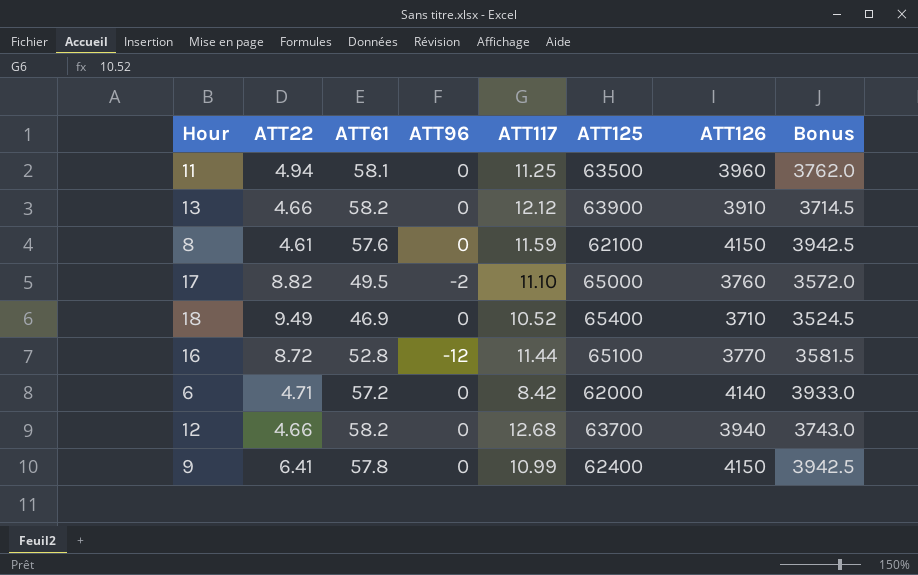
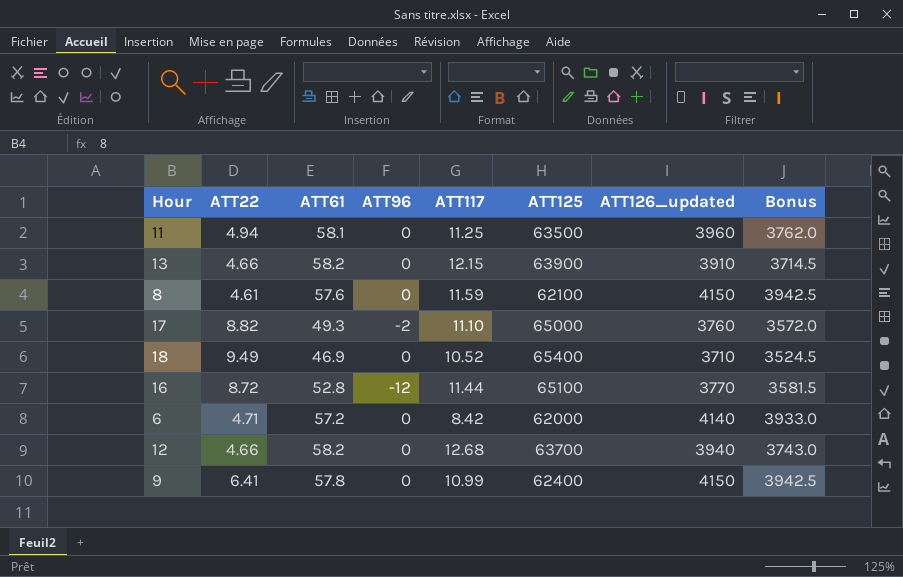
column name: ATT126 -> ATT126_updated
13 | ATT117: 12.12 -> 12.15
17 | ATT61: 49.5 -> 49.3

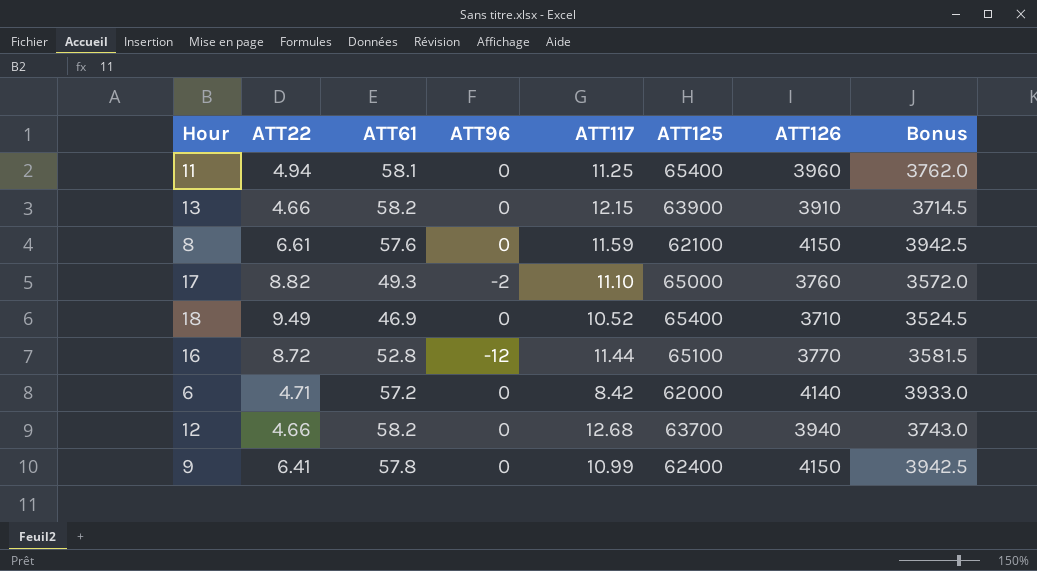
column name: ATT126_updated -> ATT126
11 | ATT125: 63500 -> 65400
8 | ATT22: 4.61 -> 6.61

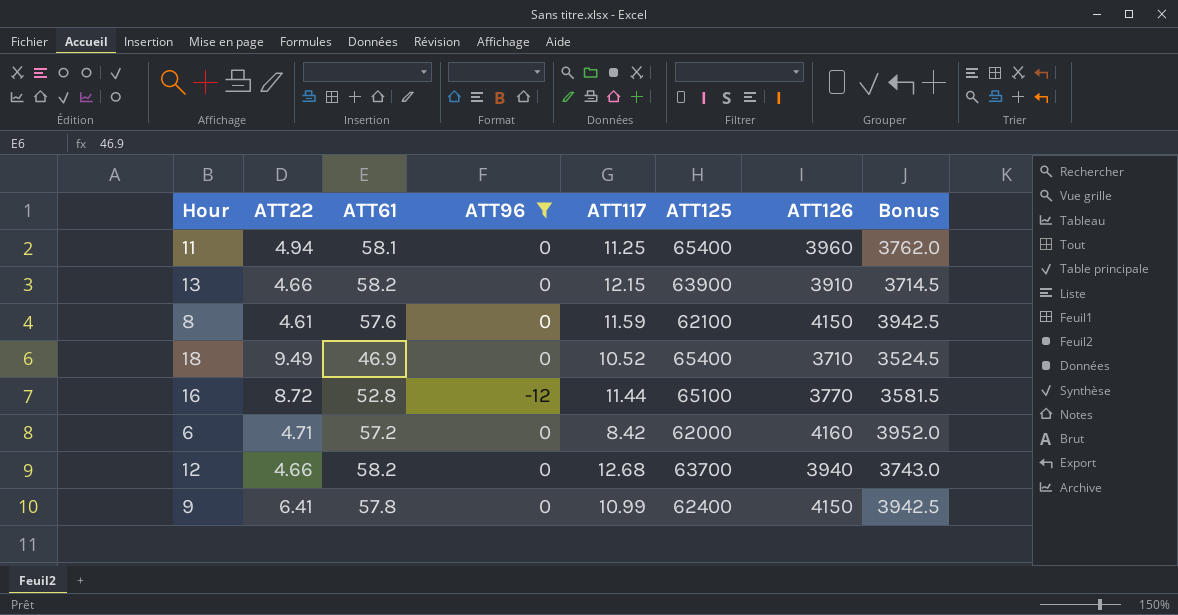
filter: none -> ATT96 != -2
8 | ATT22: 6.61 -> 4.61
6 | ATT126: 4140 -> 4160
6 | Bonus: 3933.0 -> 3952.0

